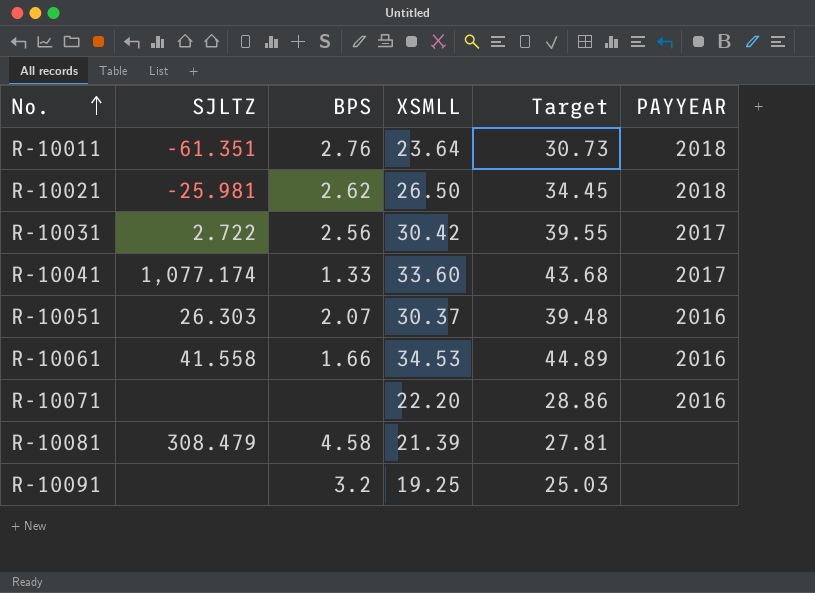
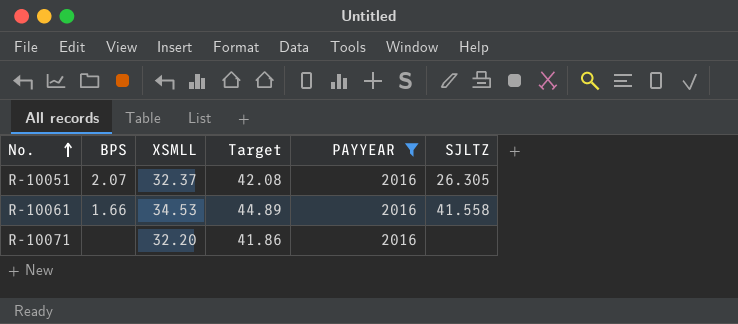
filter: none -> PAYYEAR = 2016
column SJLTZ | position: 2 -> 6
R-10051 | XSMLL: 30.37 -> 32.37
R-10051 | Target: 39.48 -> 42.08
R-10051 | SJLTZ: 26.303 -> 26.305
R-10071 | XSMLL: 22.20 -> 32.20
R-10071 | Target: 28.86 -> 41.86

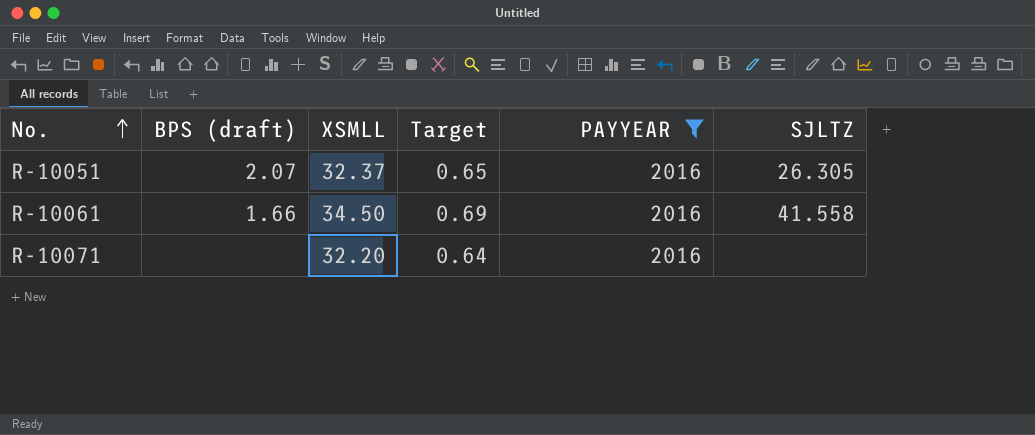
column name: BPS -> BPS (draft)
column Target | formula: [XSMLL] * 1.3 -> [XSMLL] * 0.02
R-10061 | XSMLL: 34.53 -> 34.50

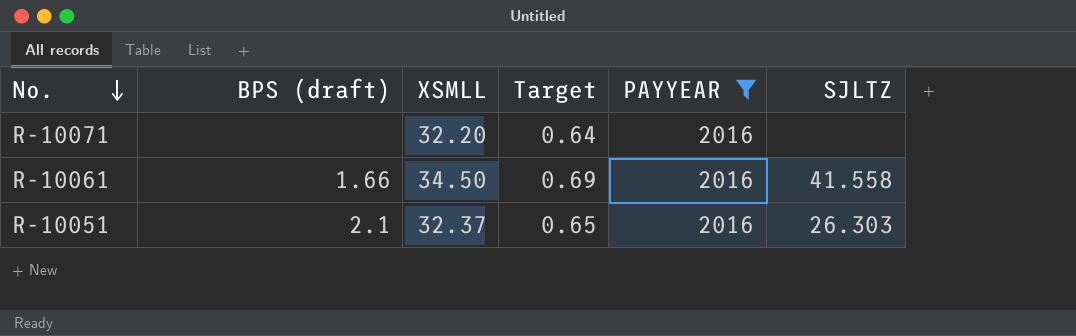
row order: No. ascending -> No. descending
R-10051 | BPS (draft): 2.07 -> 2.1
R-10051 | SJLTZ: 26.305 -> 26.303

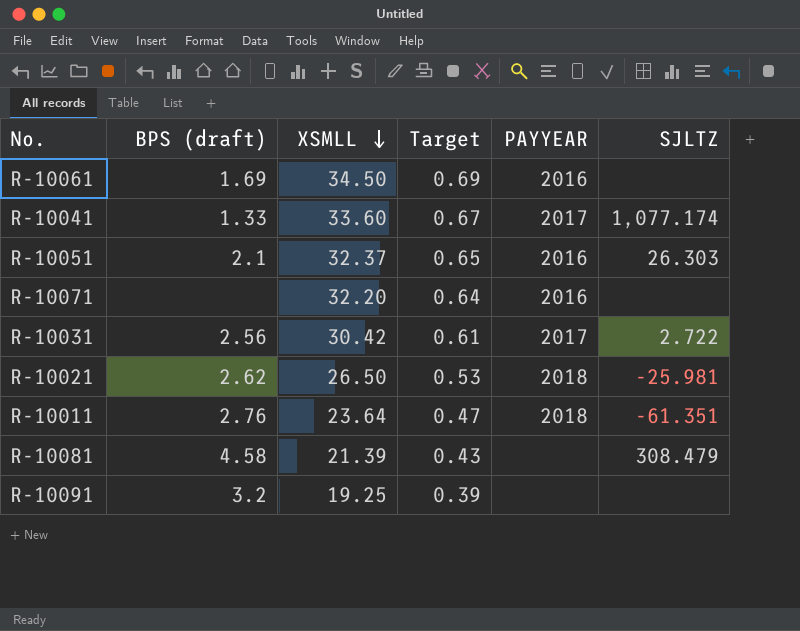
filter: PAYYEAR = 2016 -> none
row order: No. descending -> XSMLL descending
R-10061 | BPS (draft): 1.66 -> 1.69
R-10061 | SJLTZ: 41.558 -> none

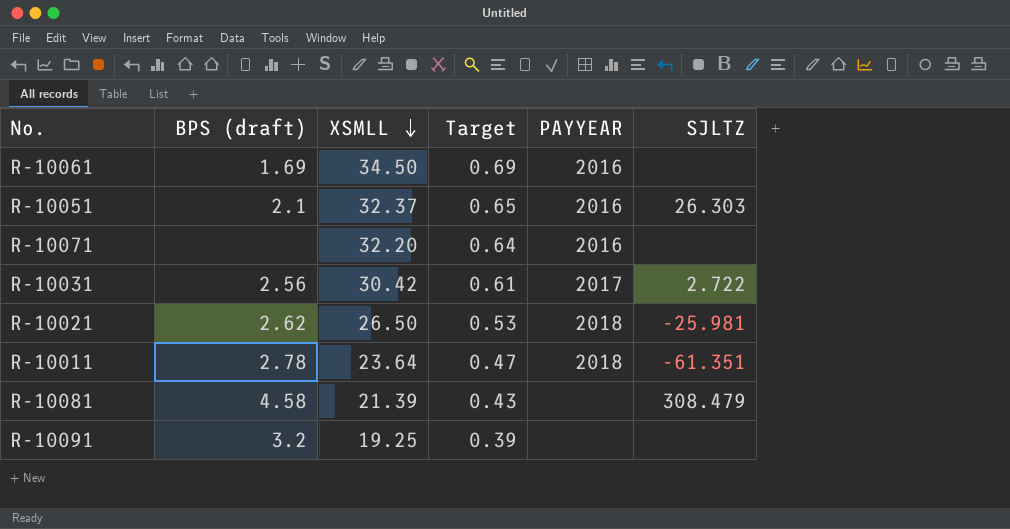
row R-10041: 1.33 | 33.60 | 0.67 | 2017 | 1,077.174 -> none
R-10011 | BPS (draft): 2.76 -> 2.78

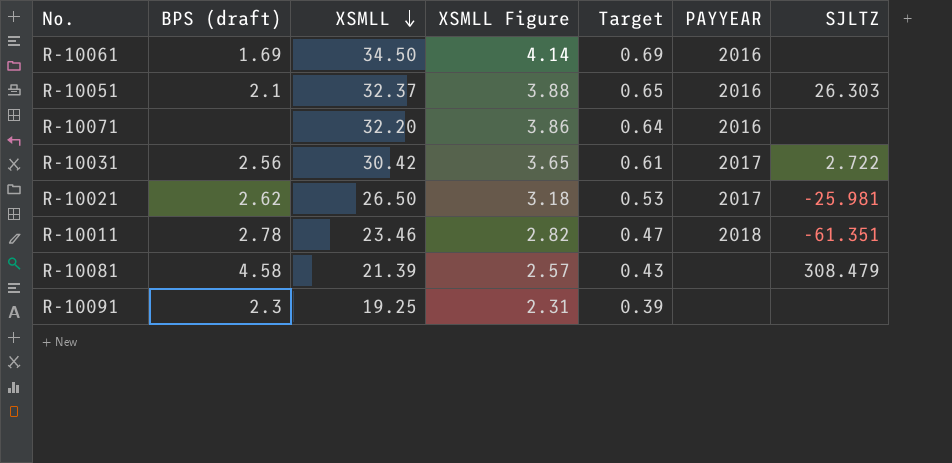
column XSMLL Figure | formula: none -> [XSMLL] * 0.12
R-10021 | PAYYEAR: 2018 -> 2017
R-10011 | XSMLL: 23.64 -> 23.46
R-10091 | BPS (draft): 3.2 -> 2.3

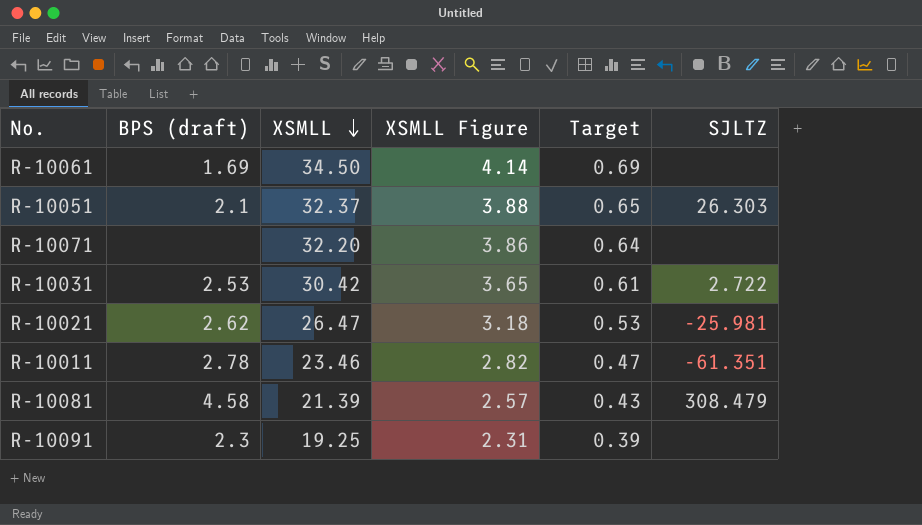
column PAYYEAR | position: 6 -> none
R-10031 | BPS (draft): 2.56 -> 2.53
R-10021 | XSMLL: 26.50 -> 26.47

